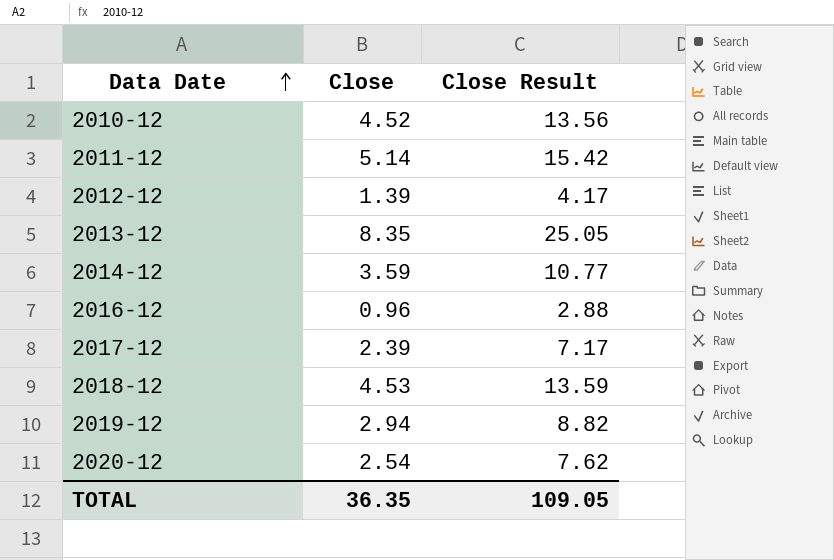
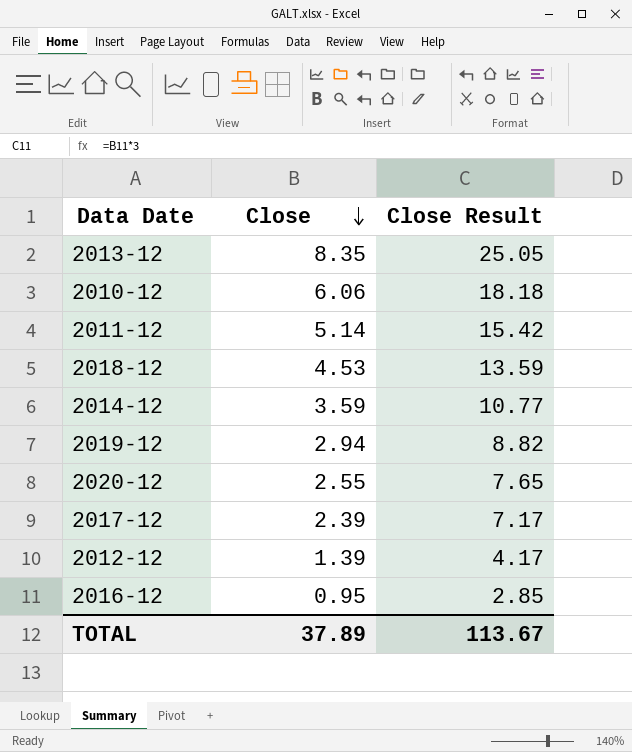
row order: Data Date ascending -> Close descending
2010-12 | Close: 4.52 -> 6.06
2010-12 | Close Result: 13.56 -> 18.18
2020-12 | Close: 2.54 -> 2.55
2020-12 | Close Result: 7.62 -> 7.65
2016-12 | Close: 0.96 -> 0.95
2016-12 | Close Result: 2.88 -> 2.85
TOTAL | Close: 36.35 -> 37.89
TOTAL | Close Result: 109.05 -> 113.67

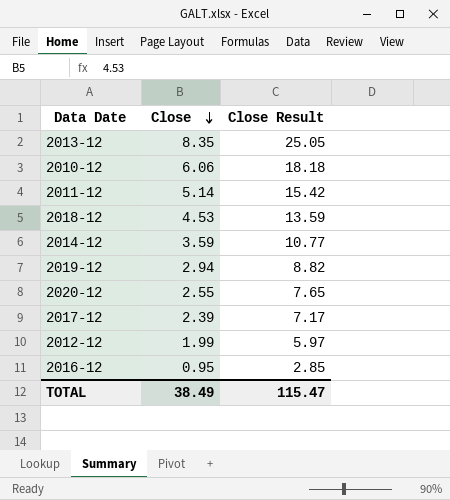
2012-12 | Close: 1.39 -> 1.99
2012-12 | Close Result: 4.17 -> 5.97
TOTAL | Close: 37.89 -> 38.49
TOTAL | Close Result: 113.67 -> 115.47

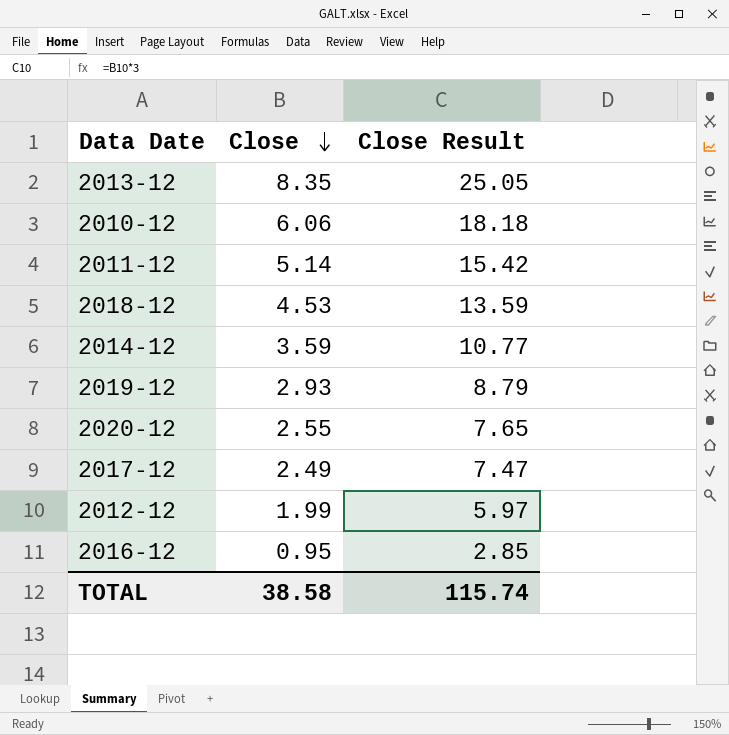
2019-12 | Close: 2.94 -> 2.93
2019-12 | Close Result: 8.82 -> 8.79
2017-12 | Close: 2.39 -> 2.49
2017-12 | Close Result: 7.17 -> 7.47
TOTAL | Close: 38.49 -> 38.58
TOTAL | Close Result: 115.47 -> 115.74

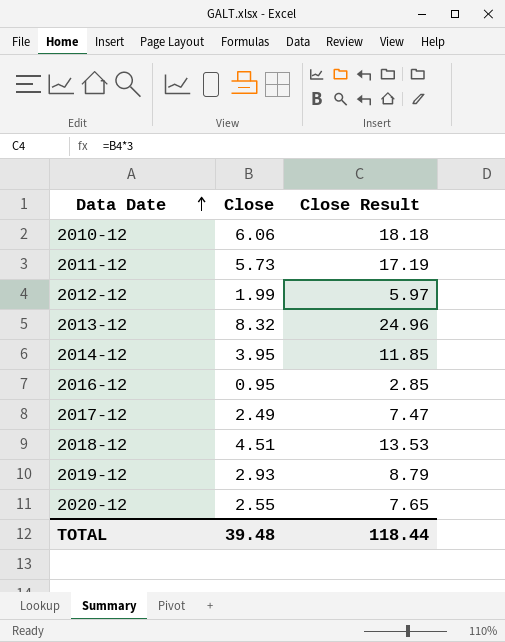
row order: Close descending -> Data Date ascending
2011-12 | Close: 5.14 -> 5.73
2011-12 | Close Result: 15.42 -> 17.19
2013-12 | Close: 8.35 -> 8.32
2013-12 | Close Result: 25.05 -> 24.96
2014-12 | Close: 3.59 -> 3.95
2014-12 | Close Result: 10.77 -> 11.85
2018-12 | Close: 4.53 -> 4.51
2018-12 | Close Result: 13.59 -> 13.53
TOTAL | Close: 38.58 -> 39.48
TOTAL | Close Result: 115.74 -> 118.44

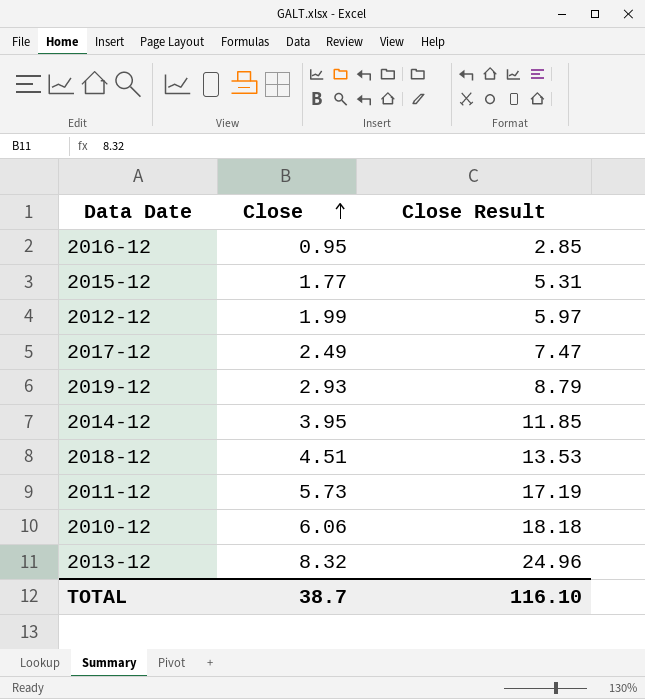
row order: Data Date ascending -> Close ascending
row 2020-12: 2.55 | 7.65 -> none
row 2015-12: none -> 1.77 | 5.31
TOTAL | Close: 39.48 -> 38.7
TOTAL | Close Result: 118.44 -> 116.10

